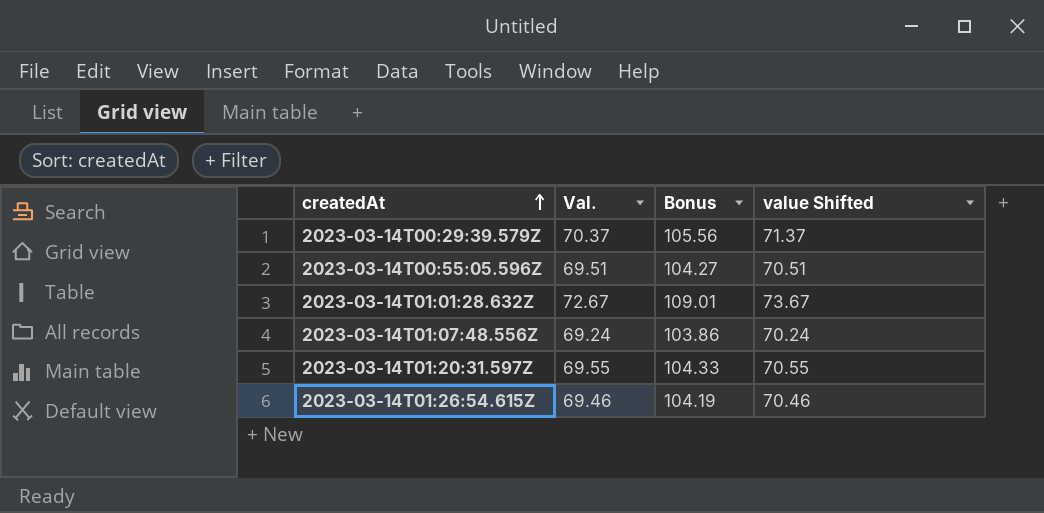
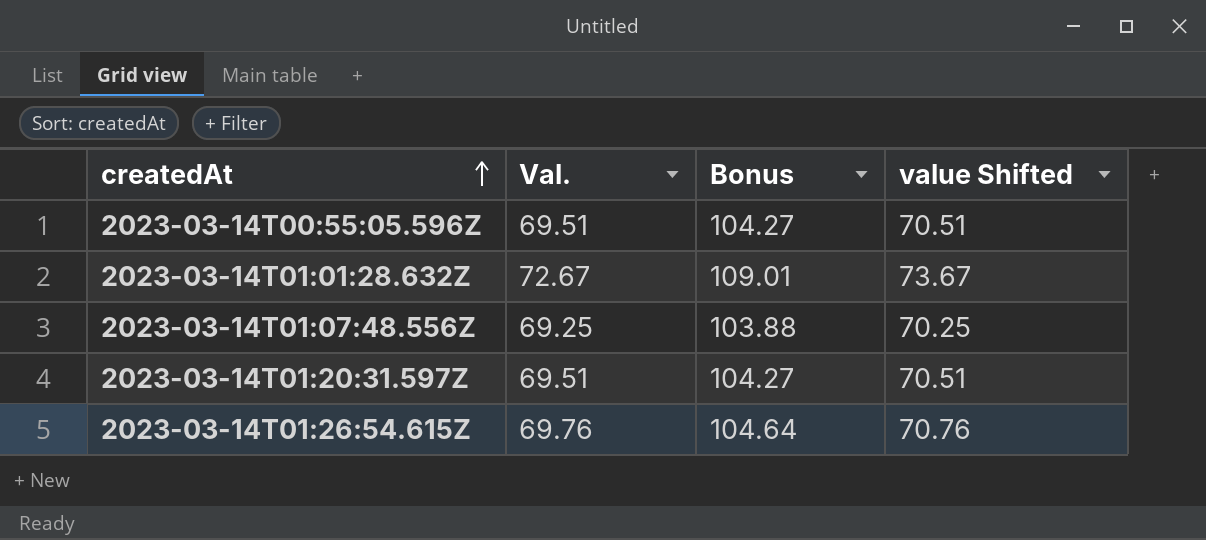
row 2023-03-14T00:29:39.579Z: 70.37 | 105.56 | 71.37 -> none
2023-03-14T01:07:48.556Z | Val.: 69.24 -> 69.25
2023-03-14T01:07:48.556Z | Bonus: 103.86 -> 103.88
2023-03-14T01:07:48.556Z | value Shifted: 70.24 -> 70.25
2023-03-14T01:20:31.597Z | Val.: 69.55 -> 69.51
2023-03-14T01:20:31.597Z | Bonus: 104.33 -> 104.27
2023-03-14T01:20:31.597Z | value Shifted: 70.55 -> 70.51
2023-03-14T01:26:54.615Z | Val.: 69.46 -> 69.76
2023-03-14T01:26:54.615Z | Bonus: 104.19 -> 104.64
2023-03-14T01:26:54.615Z | value Shifted: 70.46 -> 70.76

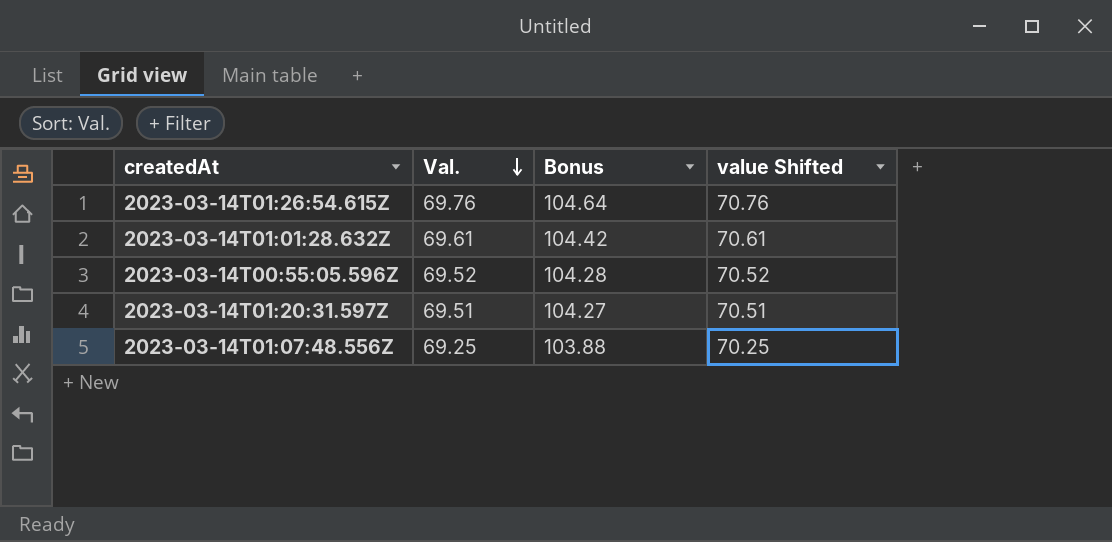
row order: createdAt ascending -> Val. descending
2023-03-14T01:01:28.632Z | Val.: 72.67 -> 69.61
2023-03-14T01:01:28.632Z | Bonus: 109.01 -> 104.42
2023-03-14T01:01:28.632Z | value Shifted: 73.67 -> 70.61
2023-03-14T00:55:05.596Z | Val.: 69.51 -> 69.52
2023-03-14T00:55:05.596Z | Bonus: 104.27 -> 104.28
2023-03-14T00:55:05.596Z | value Shifted: 70.51 -> 70.52

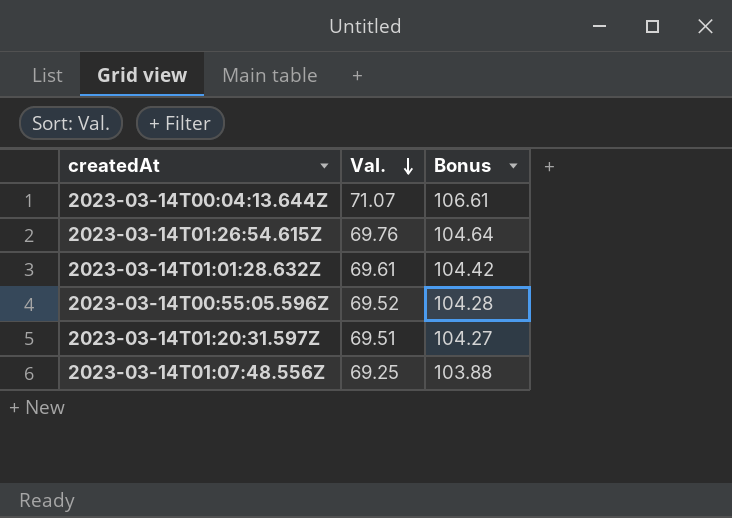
column value Shifted | formula: [Val.] + 1 -> none
row 2023-03-14T00:04:13.644Z: none -> 71.07 | 106.61

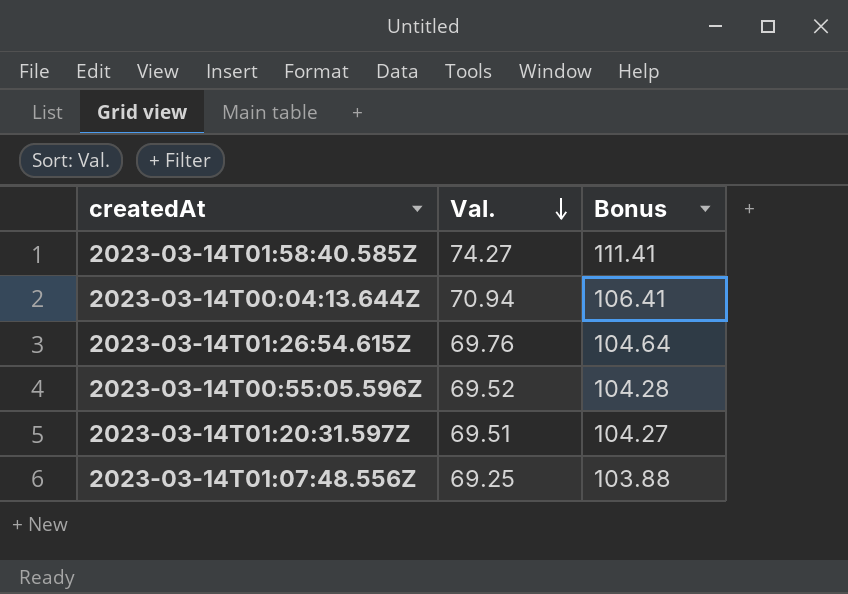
row 2023-03-14T01:01:28.632Z: 69.61 | 104.42 -> none
row 2023-03-14T01:58:40.585Z: none -> 74.27 | 111.41
2023-03-14T00:04:13.644Z | Val.: 71.07 -> 70.94
2023-03-14T00:04:13.644Z | Bonus: 106.61 -> 106.41

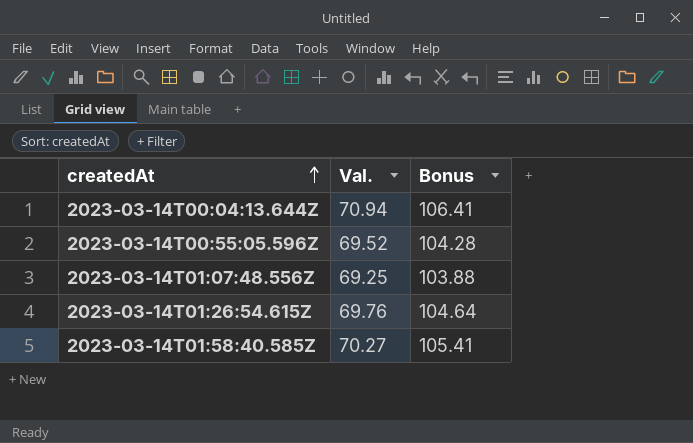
row order: Val. descending -> createdAt ascending
row 2023-03-14T01:20:31.597Z: 69.51 | 104.27 -> none
2023-03-14T01:58:40.585Z | Val.: 74.27 -> 70.27
2023-03-14T01:58:40.585Z | Bonus: 111.41 -> 105.41

